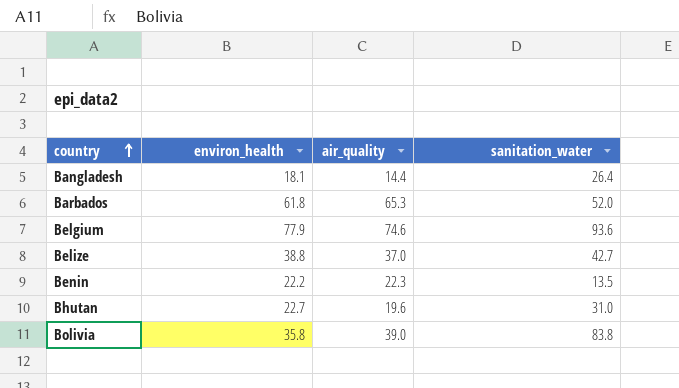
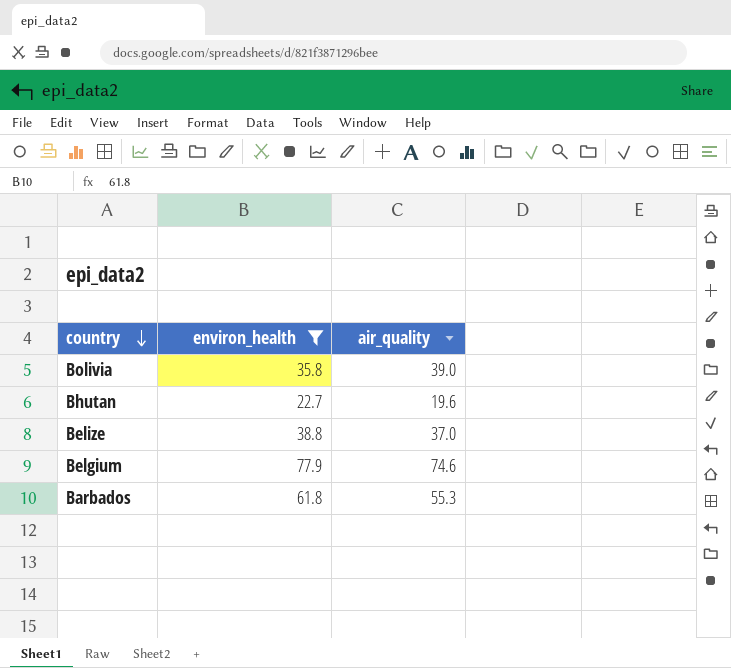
filter: none -> environ_health >= 22.7
row order: country ascending -> country descending
column sanitation_water | position: 4 -> none
Barbados | air_quality: 65.3 -> 55.3

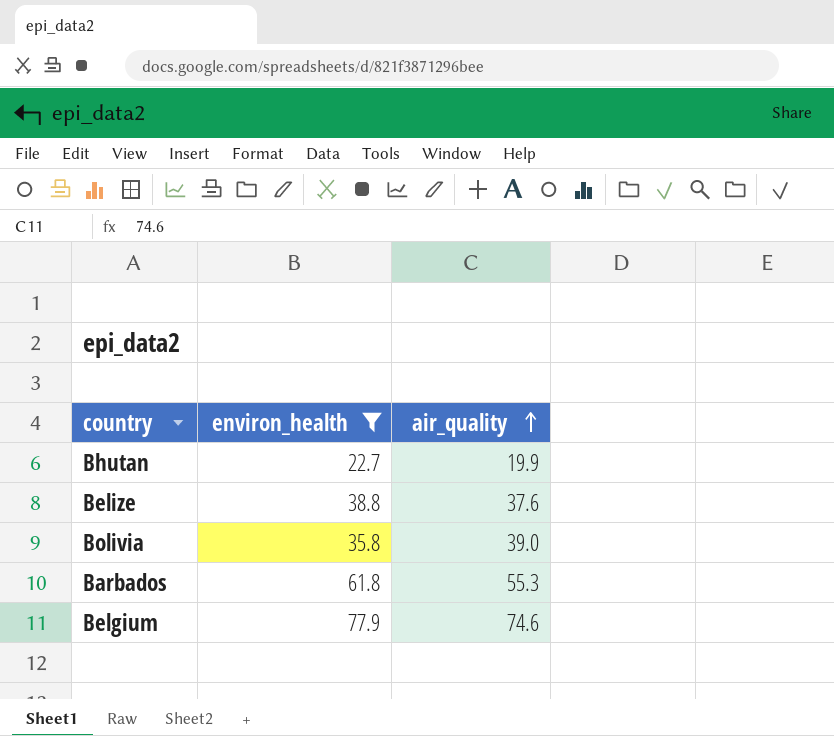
row order: country descending -> air_quality ascending
Bhutan | air_quality: 19.6 -> 19.9
Belize | air_quality: 37.0 -> 37.6

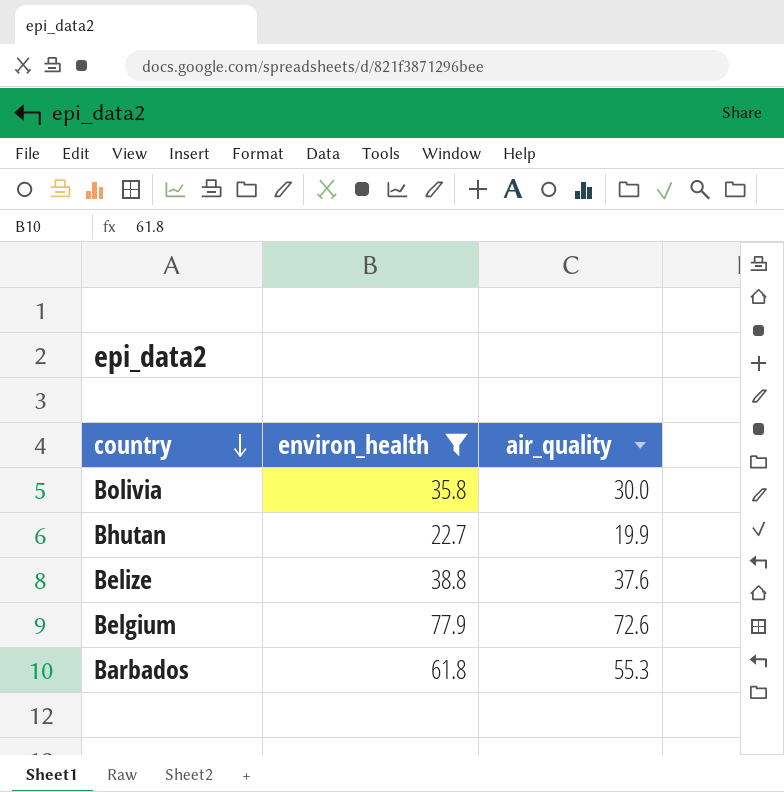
row order: air_quality ascending -> country descending
Bolivia | air_quality: 39.0 -> 30.0
Belgium | air_quality: 74.6 -> 72.6

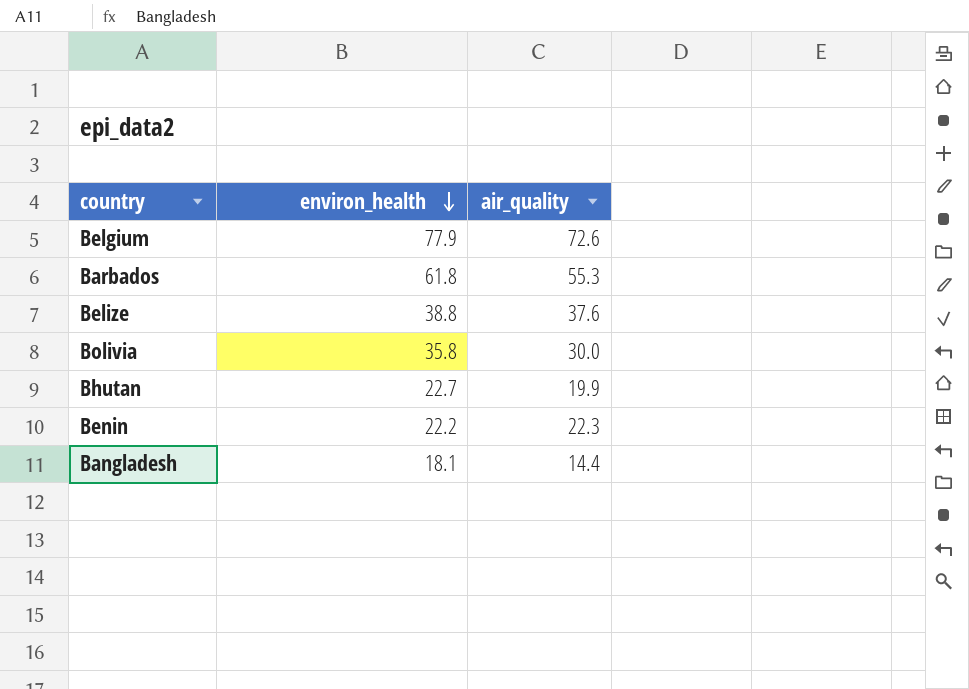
filter: environ_health >= 22.7 -> none
row order: country descending -> environ_health descending

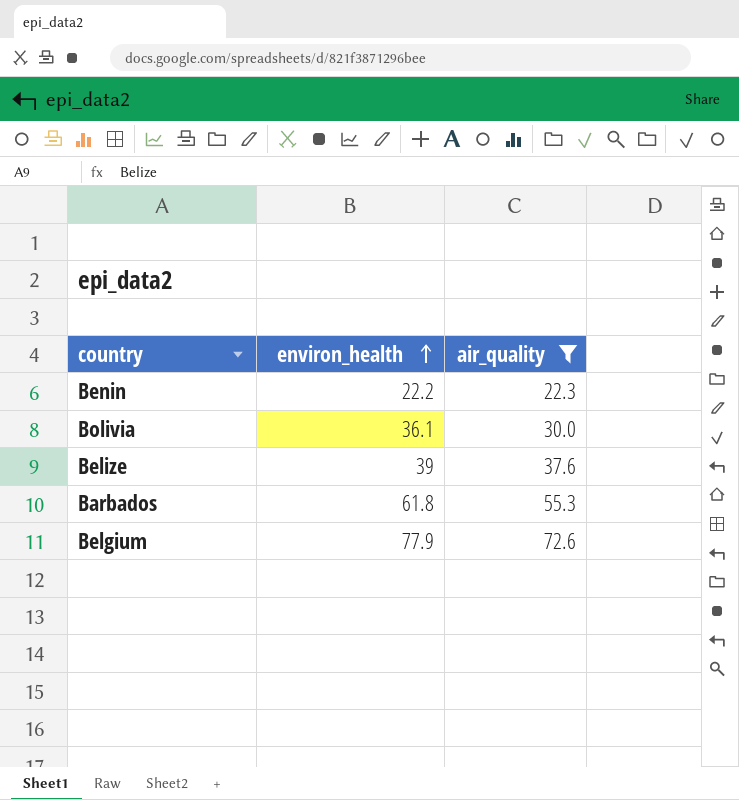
filter: none -> air_quality >= 22.3
row order: environ_health descending -> environ_health ascending
Bolivia | environ_health: 35.8 -> 36.1
Belize | environ_health: 38.8 -> 39

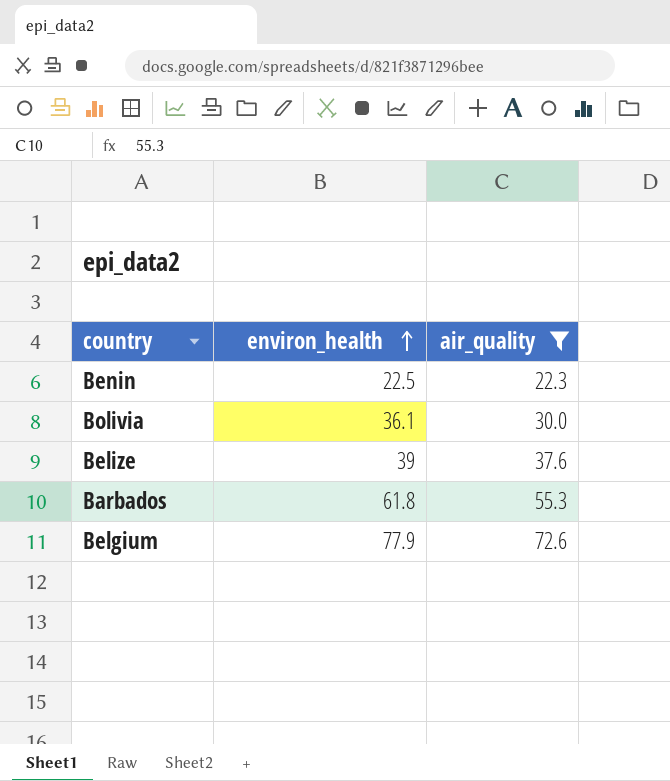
Benin | environ_health: 22.2 -> 22.5

